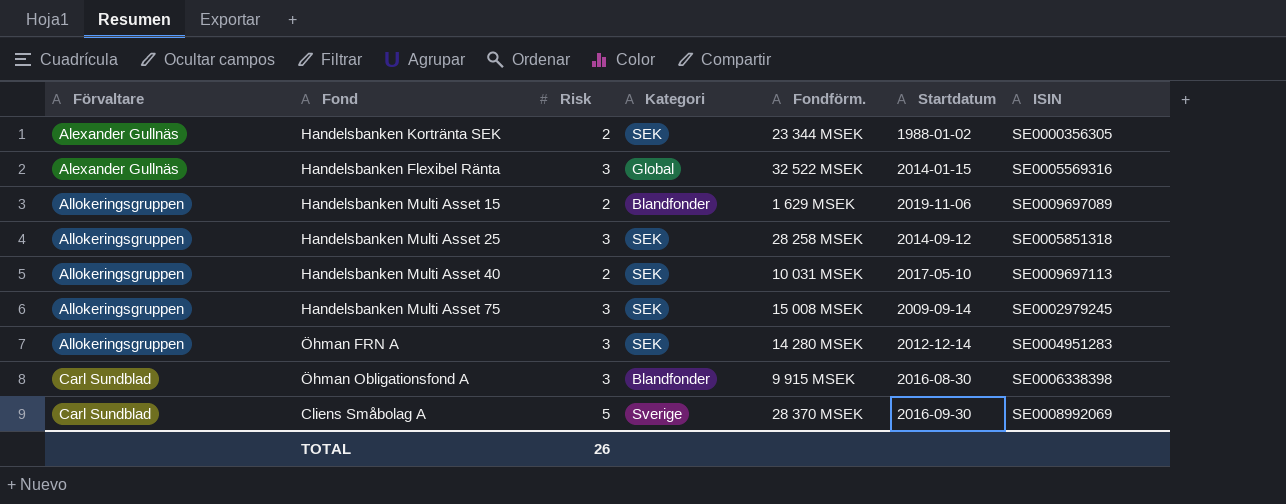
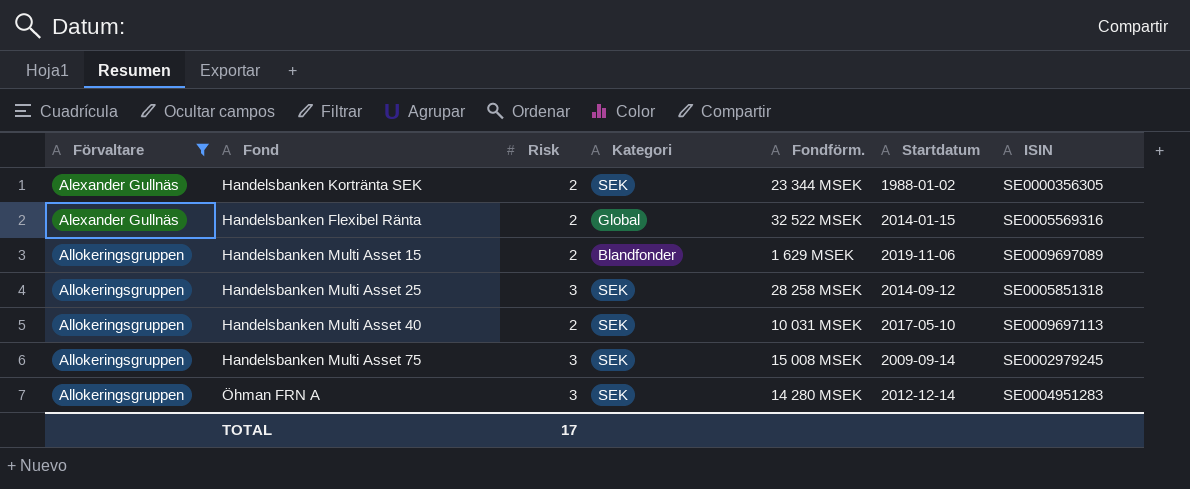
filter: none -> Förvaltare != Carl Sundblad
Handelsbanken Flexibel Ränta | Risk: 3 -> 2
TOTAL | Risk: 26 -> 17

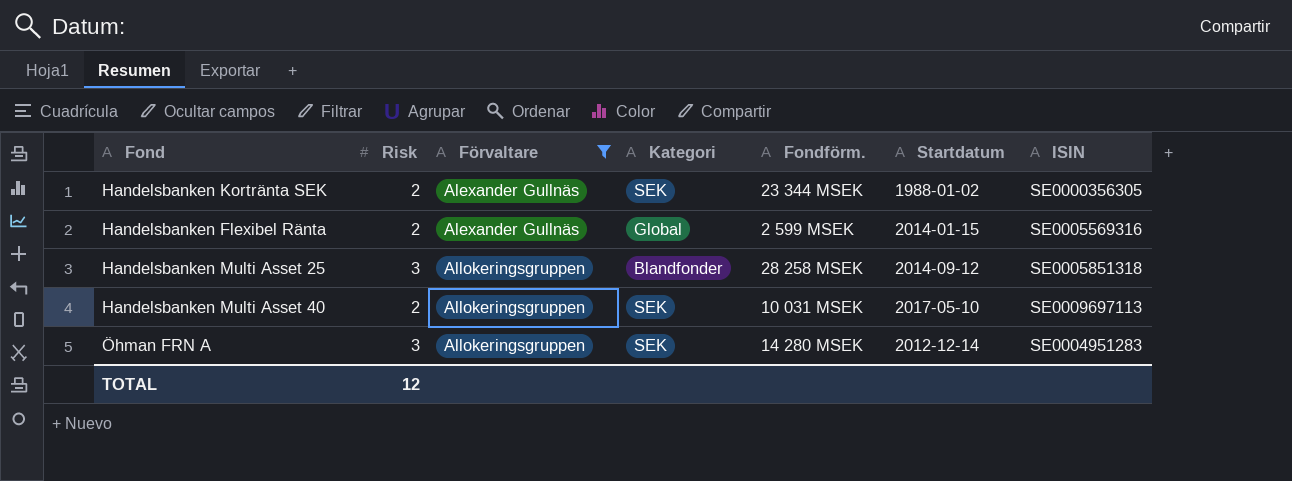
column Förvaltare | position: 1 -> 3
row Handelsbanken Multi Asset 15: Allokeringsgruppen | 2 | Blandfonder | 1 629 MSEK | 2019-11-06 | SE0009697089 -> none
row Handelsbanken Multi Asset 75: Allokeringsgruppen | 3 | SEK | 15 008 MSEK | 2009-09-14 | SE0002979245 -> none
Handelsbanken Flexibel Ränta | Fondförm.: 32 522 MSEK -> 2 599 MSEK
Handelsbanken Multi Asset 25 | Kategori: SEK -> Blandfonder
TOTAL | Risk: 17 -> 12

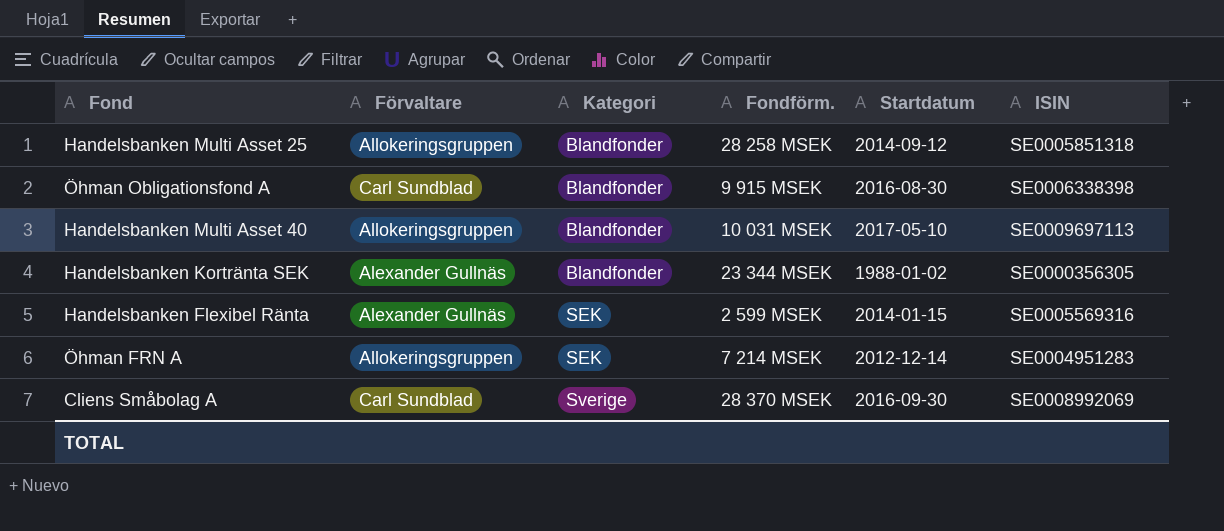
filter: Förvaltare != Carl Sundblad -> none
row order: Förvaltare ascending -> Kategori ascending
column Risk | position: 2 -> none
Handelsbanken Multi Asset 40 | Kategori: SEK -> Blandfonder
Handelsbanken Kortränta SEK | Kategori: SEK -> Blandfonder
Handelsbanken Flexibel Ränta | Kategori: Global -> SEK
Öhman FRN A | Fondförm.: 14 280 MSEK -> 7 214 MSEK

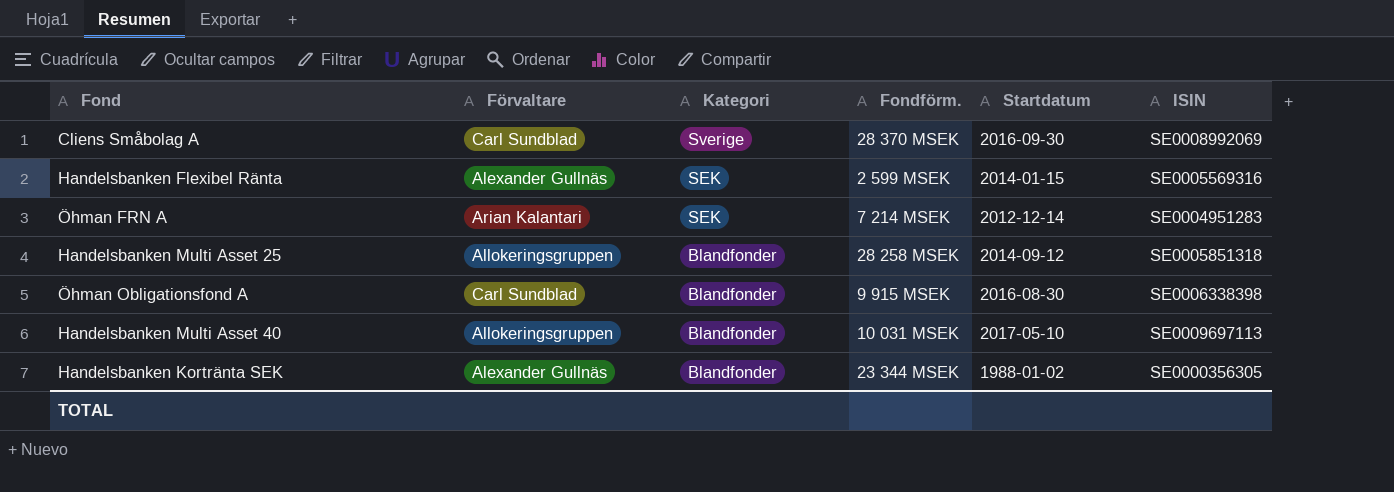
row order: Kategori ascending -> Kategori descending
Öhman FRN A | Förvaltare: Allokeringsgruppen -> Arian Kalantari

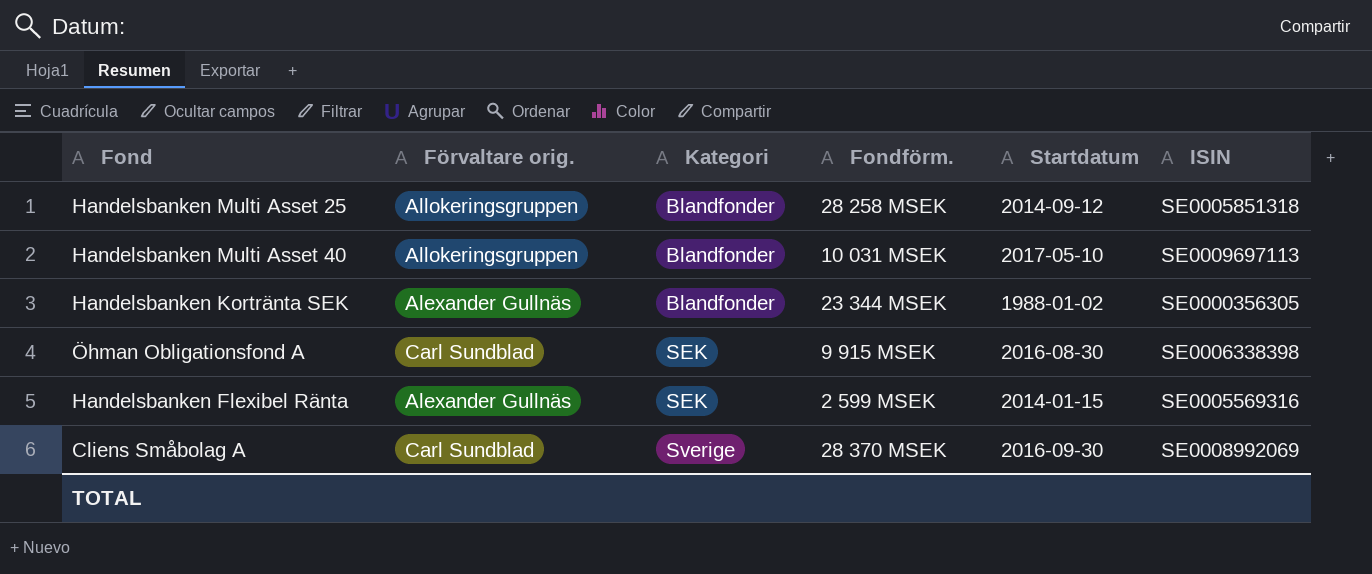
row order: Kategori descending -> Kategori ascending
column name: Förvaltare -> Förvaltare orig.
row Öhman FRN A: Arian Kalantari | SEK | 7 214 MSEK | 2012-12-14 | SE0004951283 -> none
Öhman Obligationsfond A | Kategori: Blandfonder -> SEK

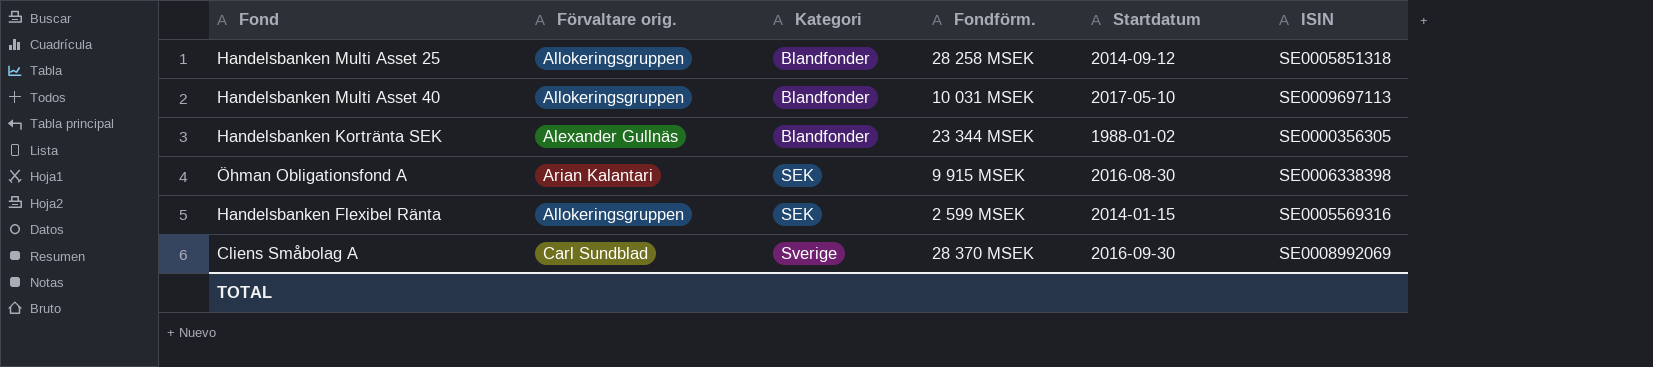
Öhman Obligationsfond A | Förvaltare orig.: Carl Sundblad -> Arian Kalantari
Handelsbanken Flexibel Ränta | Förvaltare orig.: Alexander Gullnäs -> Allokeringsgruppen

